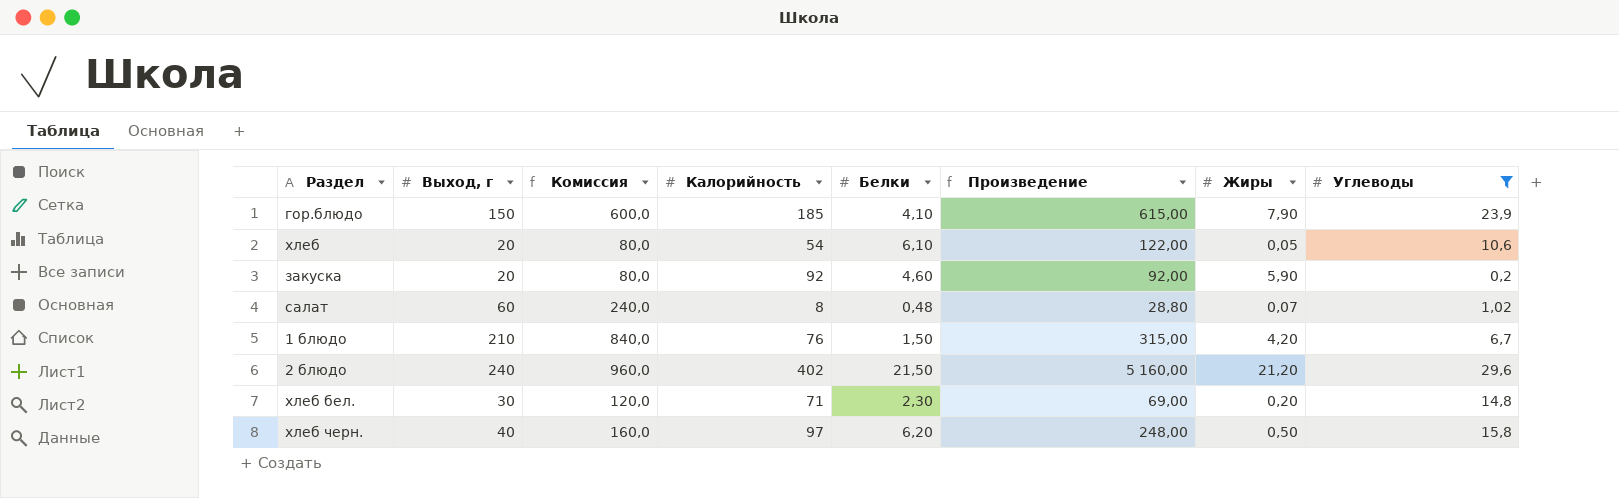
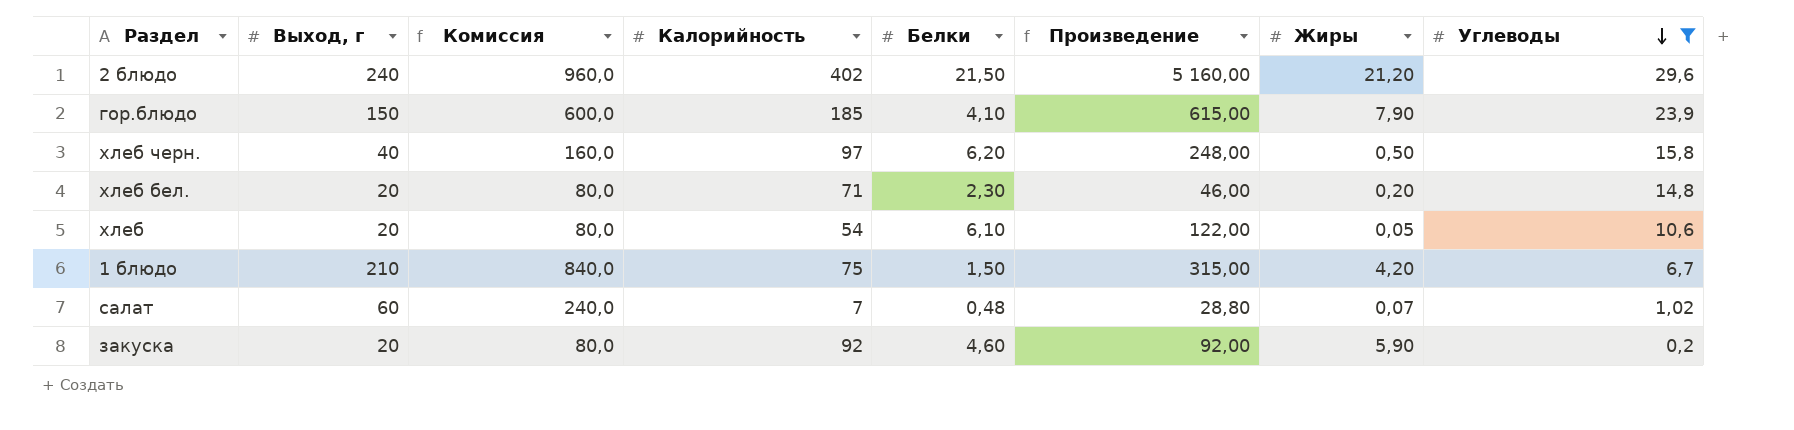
row order: none -> Углеводы descending
хлеб бел. | Выход, г: 30 -> 20
хлеб бел. | Комиссия: 120,0 -> 80,0
хлеб бел. | Произведение: 69,00 -> 46,00
1 блюдо | Калорийность: 76 -> 75
салат | Калорийность: 8 -> 7

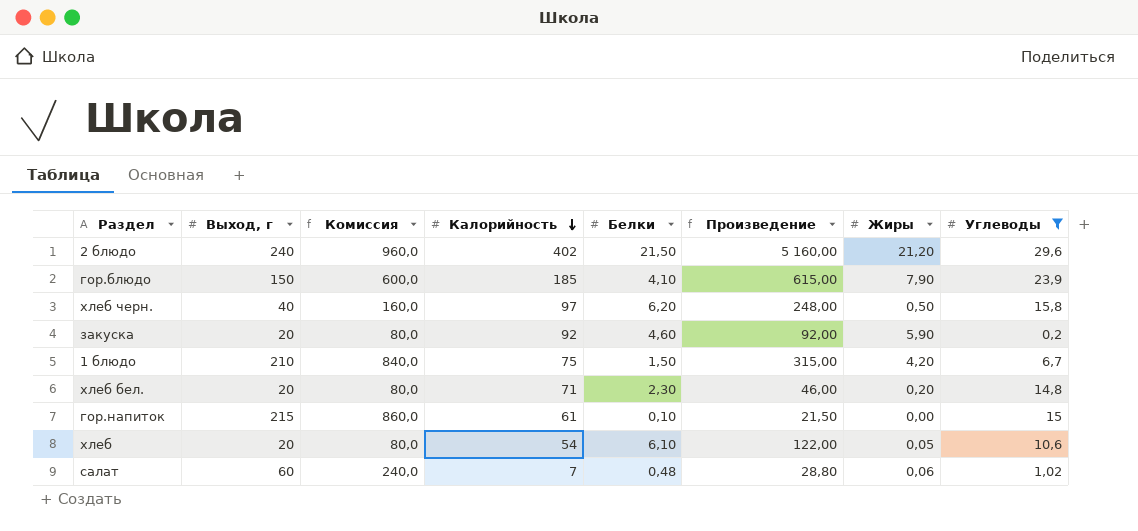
row order: Углеводы descending -> Калорийность descending
row гор.напиток: none -> 215 | 860,0 | 61 | 0,10 | 21,50 | 0,00 | 15
салат | Жиры: 0,07 -> 0,06

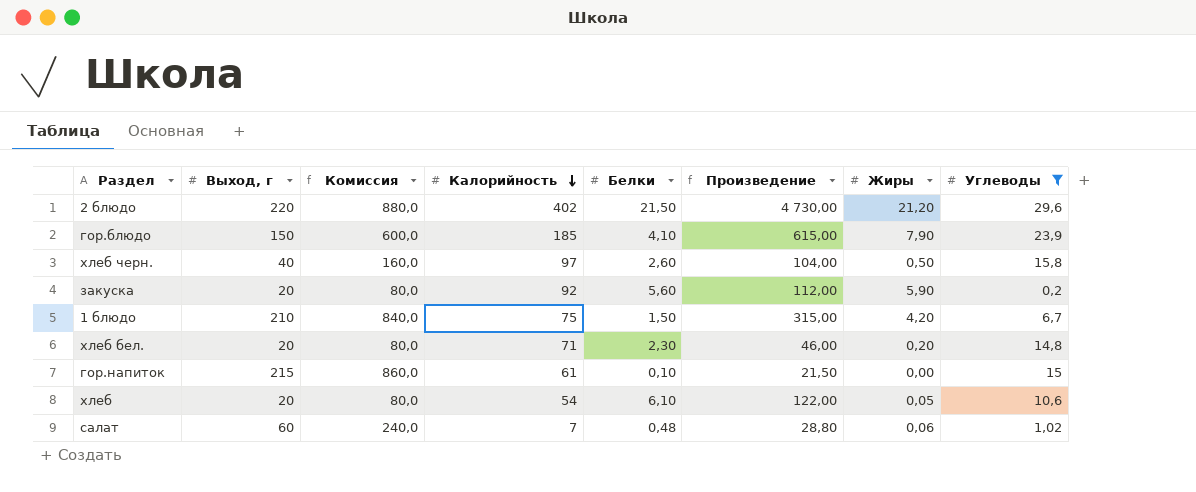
2 блюдо | Выход, г: 240 -> 220
2 блюдо | Комиссия: 960,0 -> 880,0
2 блюдо | Произведение: 5 160,00 -> 4 730,00
хлеб черн. | Белки: 6,20 -> 2,60
хлеб черн. | Произведение: 248,00 -> 104,00
закуска | Белки: 4,60 -> 5,60
закуска | Произведение: 92,00 -> 112,00

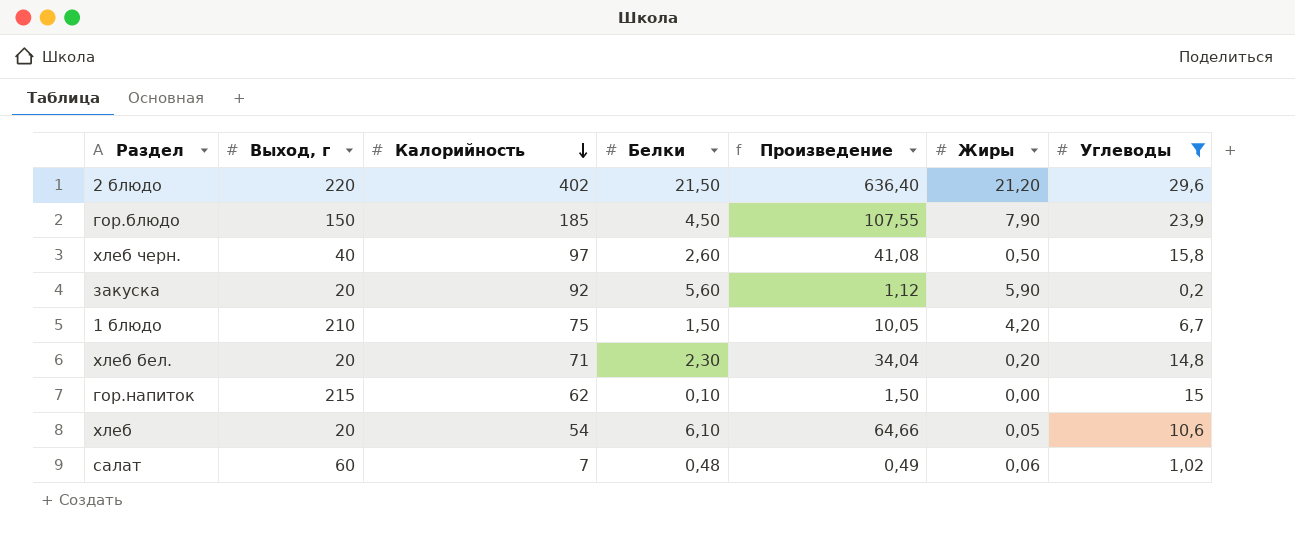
column Комиссия | formula: [Выход, г] * 4 -> none
column Произведение | formula: [Выход, г] * [Белки] -> [Белки] * [Углеводы]
гор.блюдо | Белки: 4,10 -> 4,50
гор.напиток | Калорийность: 61 -> 62

